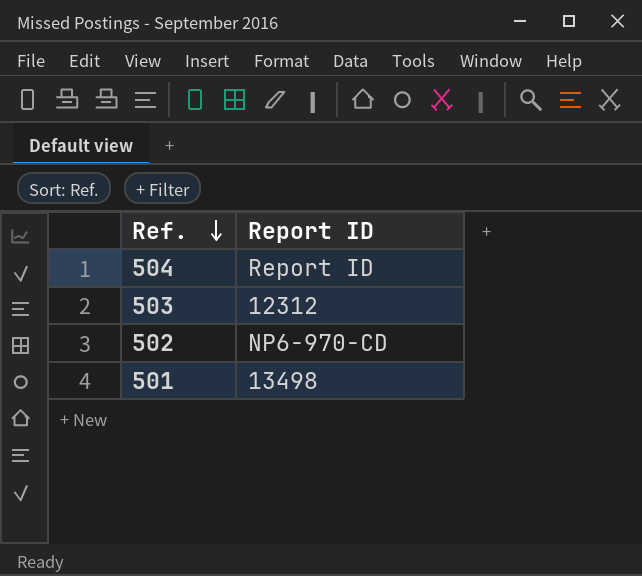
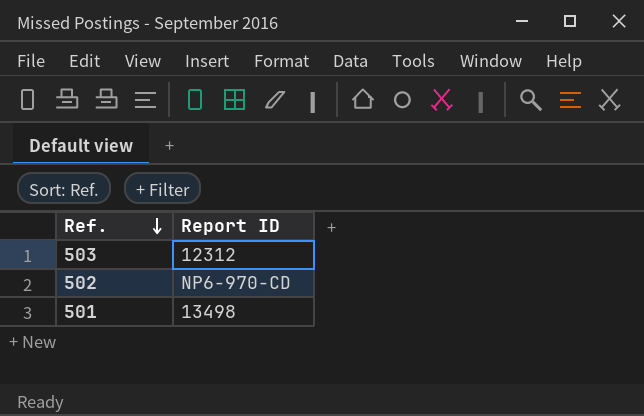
row 504: Report ID -> none

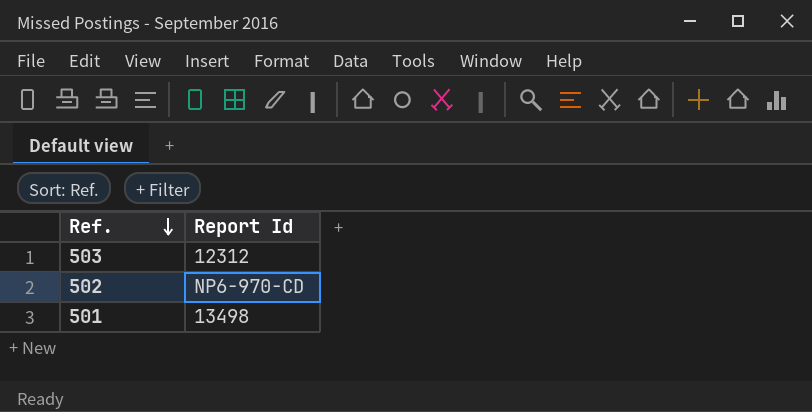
column name: Report ID -> Report Id

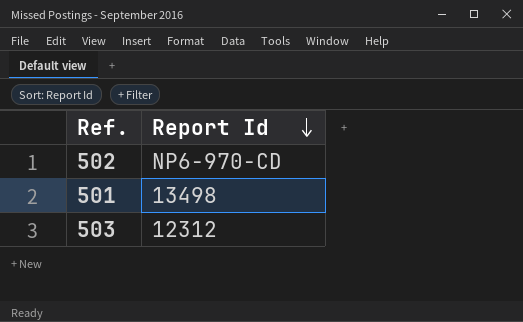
row order: Ref. descending -> Report Id descending

